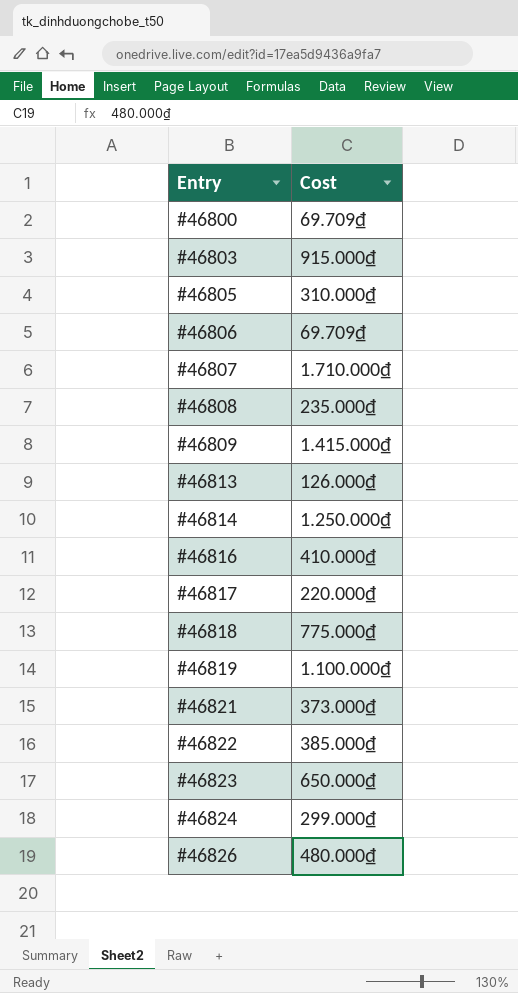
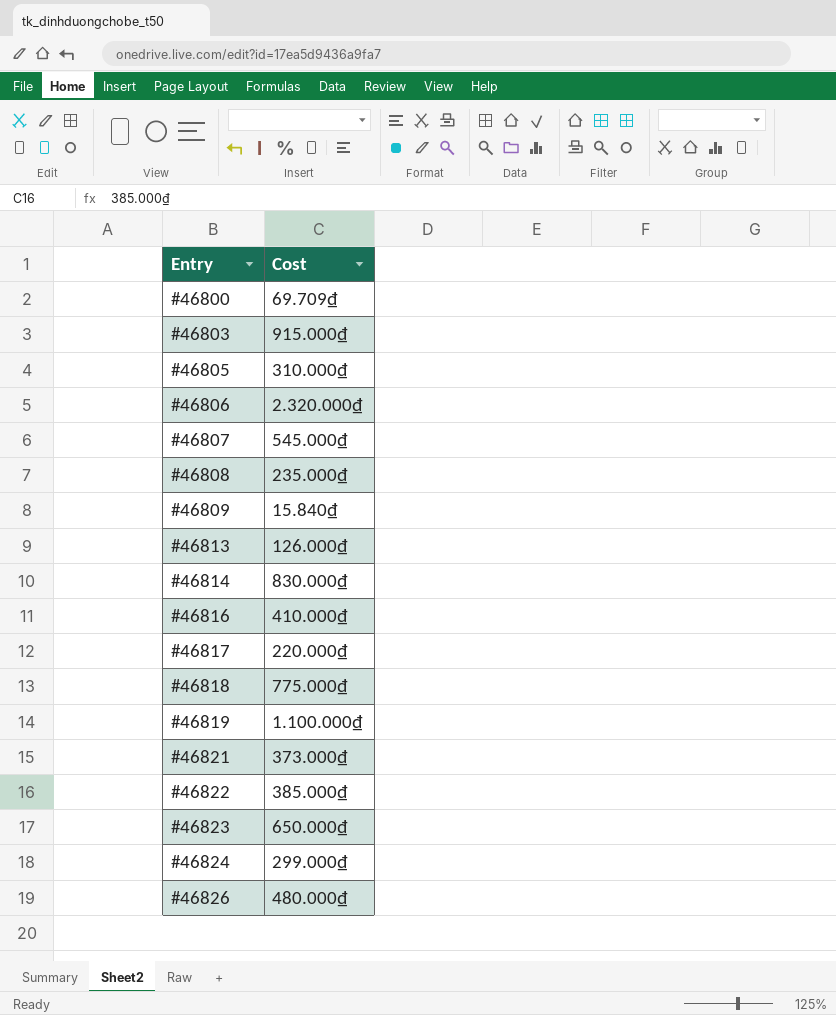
#46806 | Cost: 69.709₫ -> 2.320.000₫
#46807 | Cost: 1.710.000₫ -> 545.000₫
#46809 | Cost: 1.415.000₫ -> 15.840₫
#46814 | Cost: 1.250.000₫ -> 830.000₫

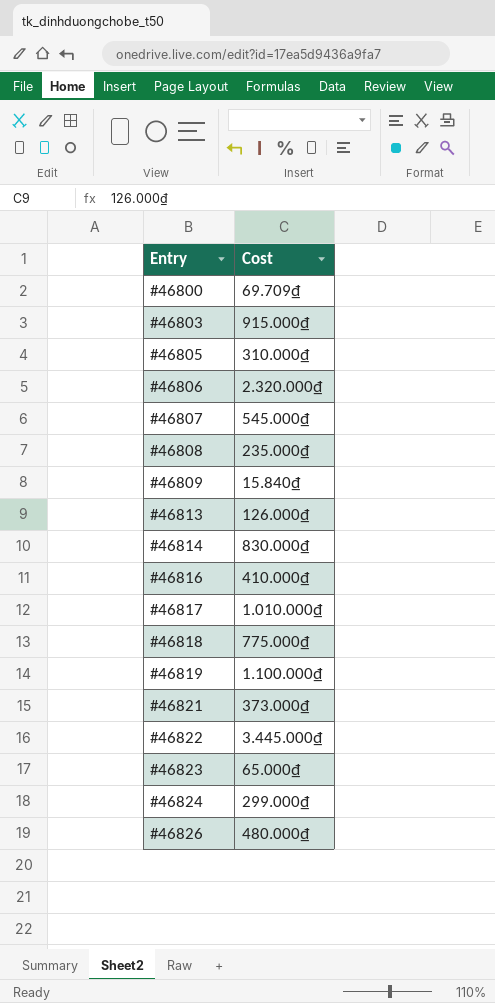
#46817 | Cost: 220.000₫ -> 1.010.000₫
#46822 | Cost: 385.000₫ -> 3.445.000₫
#46823 | Cost: 650.000₫ -> 65.000₫

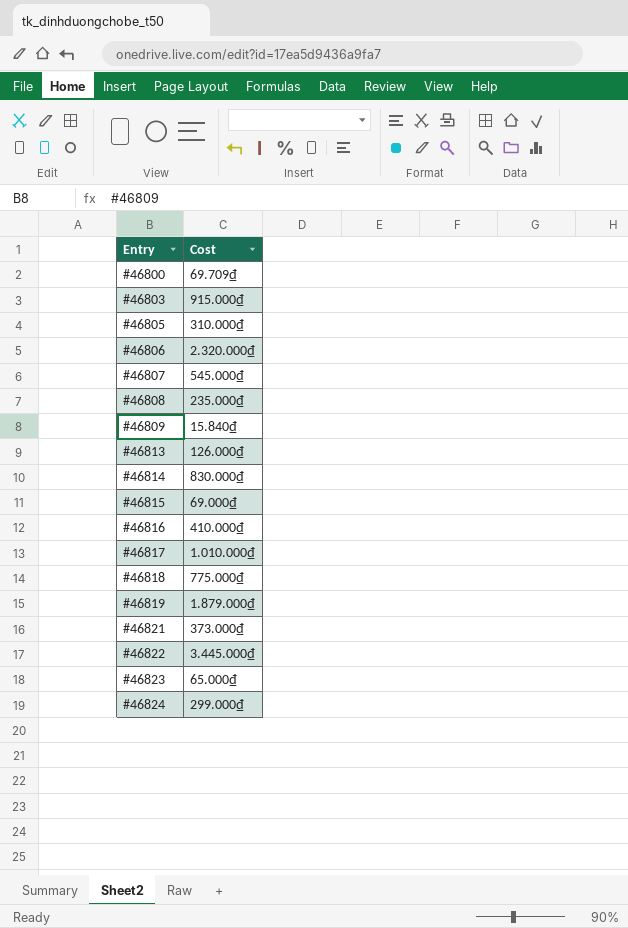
row #46826: 480.000₫ -> none
row #46815: none -> 69.000₫
#46819 | Cost: 1.100.000₫ -> 1.879.000₫

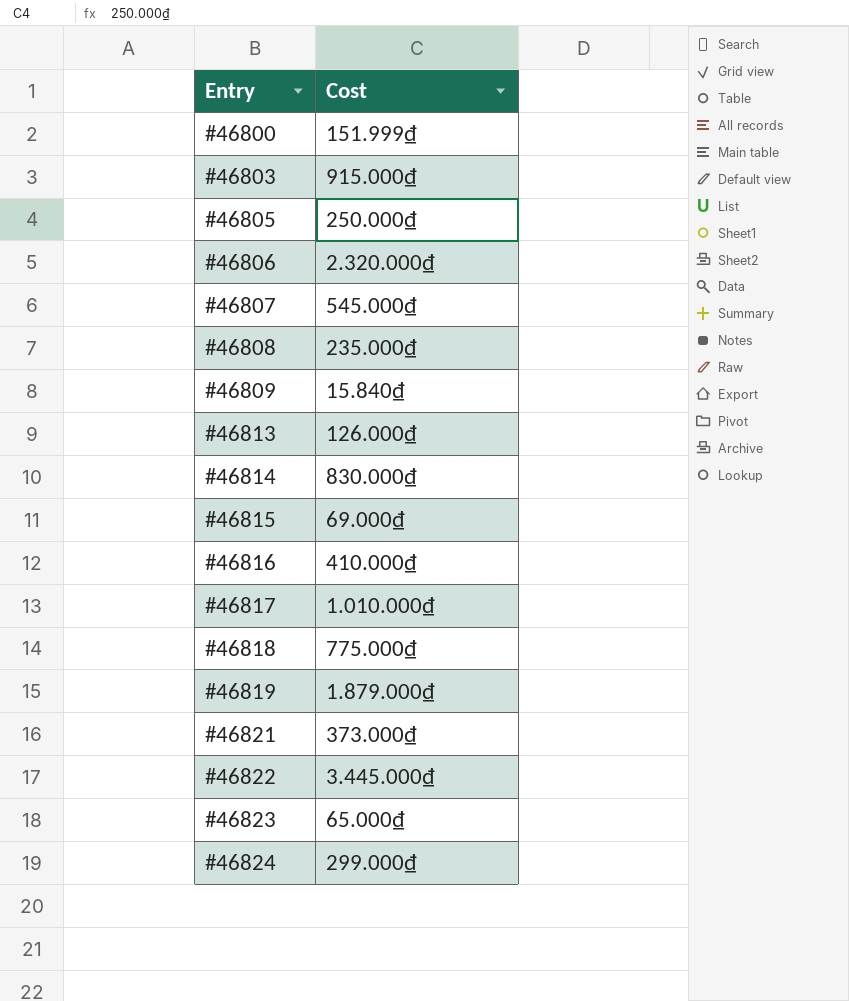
#46800 | Cost: 69.709₫ -> 151.999₫
#46805 | Cost: 310.000₫ -> 250.000₫

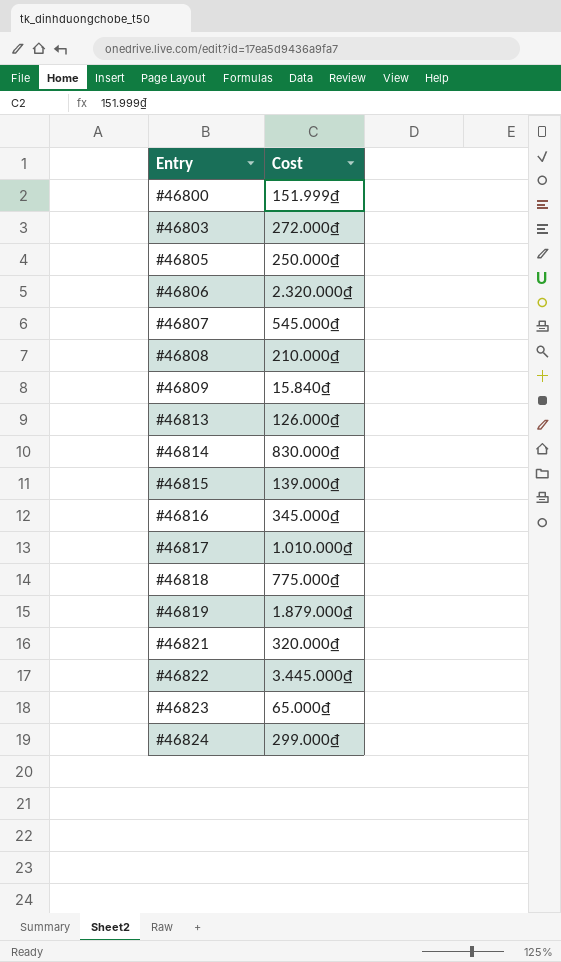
#46803 | Cost: 915.000₫ -> 272.000₫
#46808 | Cost: 235.000₫ -> 210.000₫
#46815 | Cost: 69.000₫ -> 139.000₫
#46816 | Cost: 410.000₫ -> 345.000₫
#46821 | Cost: 373.000₫ -> 320.000₫

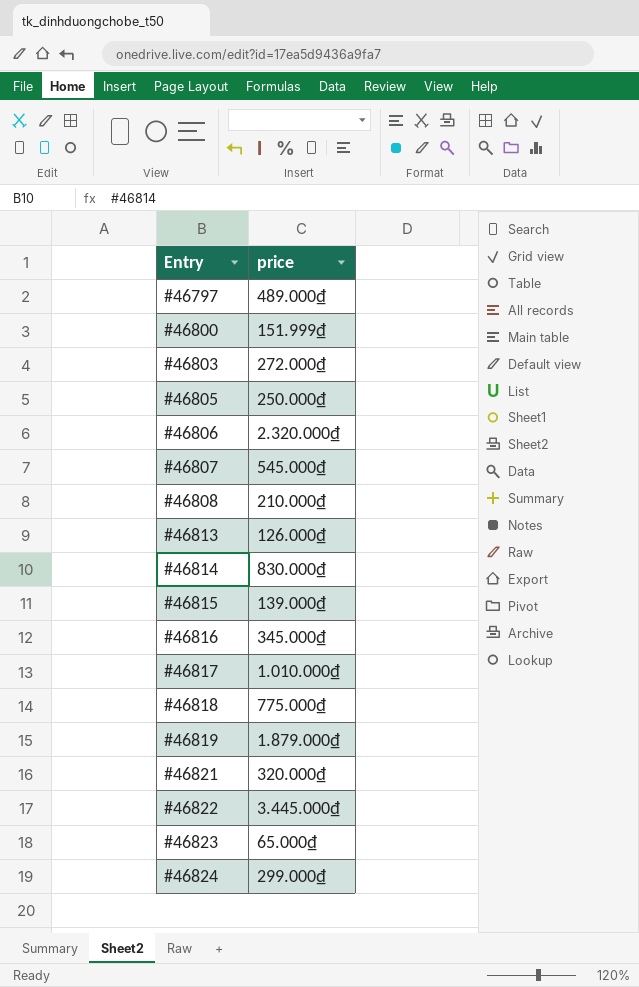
column name: Cost -> price
row #46809: 15.840₫ -> none
row #46797: none -> 489.000₫

